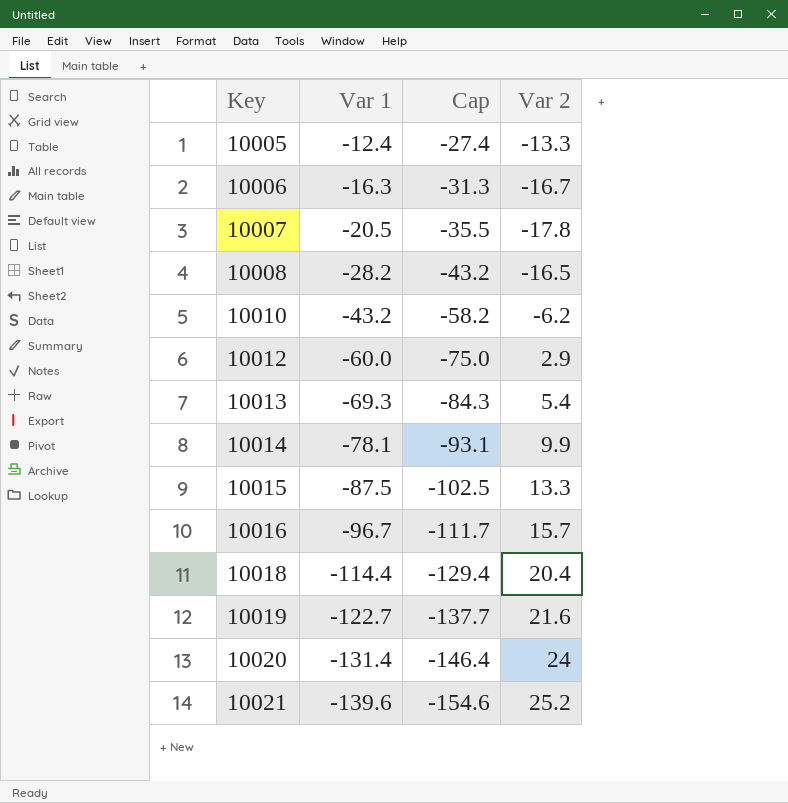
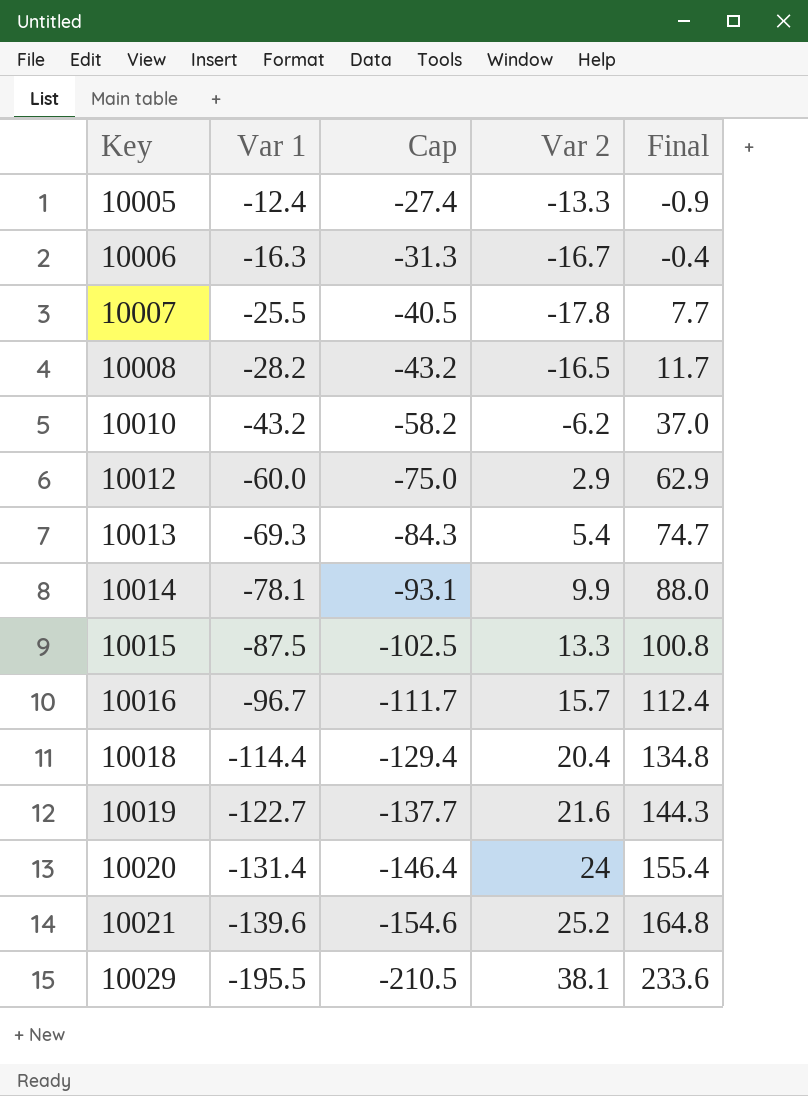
column Final | formula: none -> [Var 2] - [Var 1]
10007 | Var 1: -20.5 -> -25.5
10007 | Cap: -35.5 -> -40.5
row 10029: none -> -195.5 | -210.5 | 38.1 | 233.6

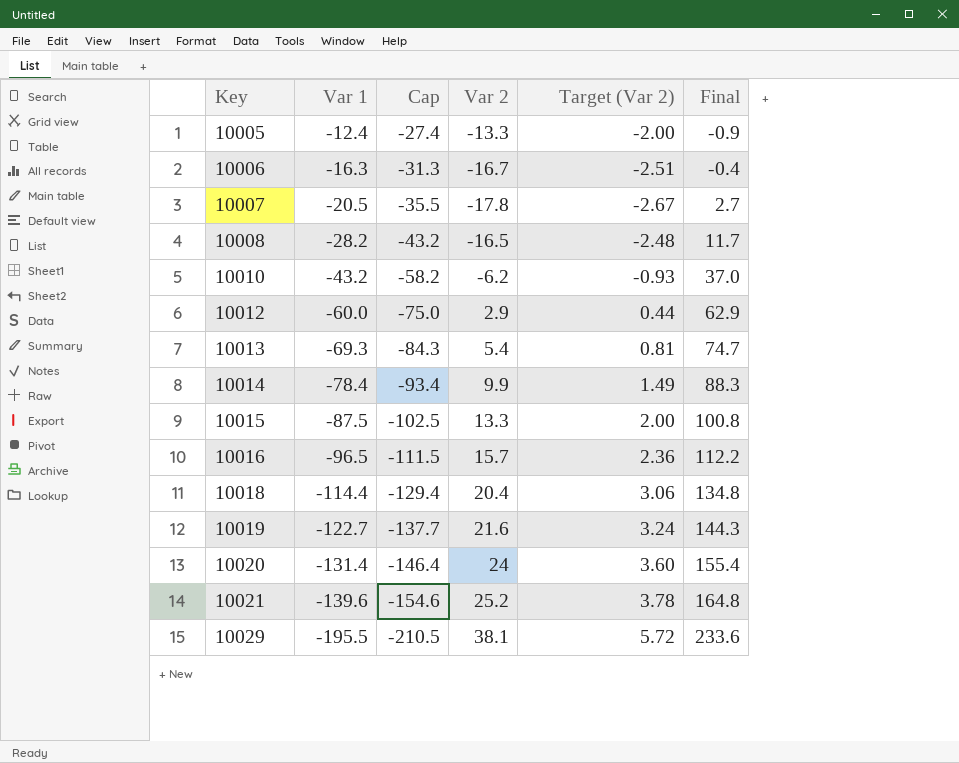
column Target (Var 2) | formula: none -> [Var 2] * 0.15
10007 | Var 1: -25.5 -> -20.5
10007 | Cap: -40.5 -> -35.5
10007 | Final: 7.7 -> 2.7
10014 | Var 1: -78.1 -> -78.4
10014 | Cap: -93.1 -> -93.4
10014 | Final: 88.0 -> 88.3
10016 | Var 1: -96.7 -> -96.5
10016 | Cap: -111.7 -> -111.5
10016 | Final: 112.4 -> 112.2

